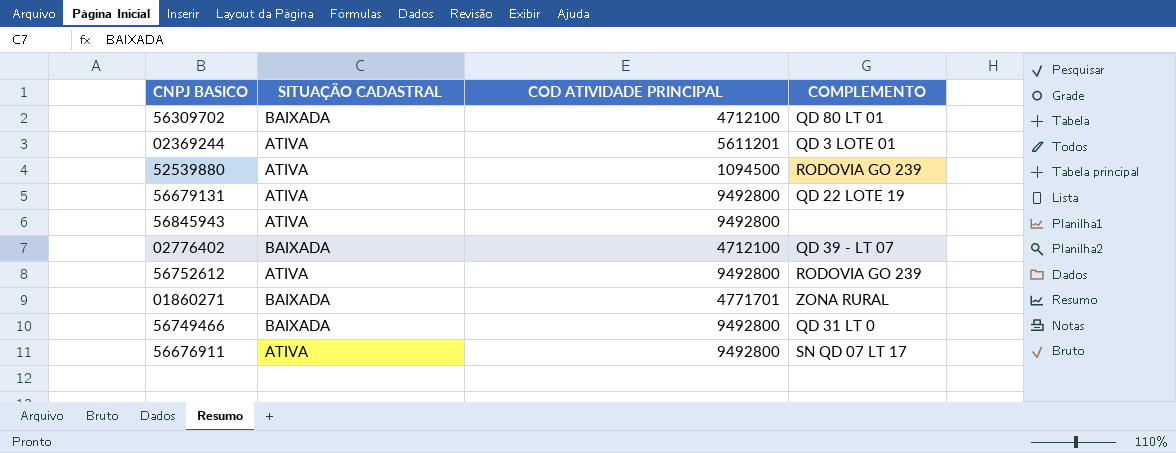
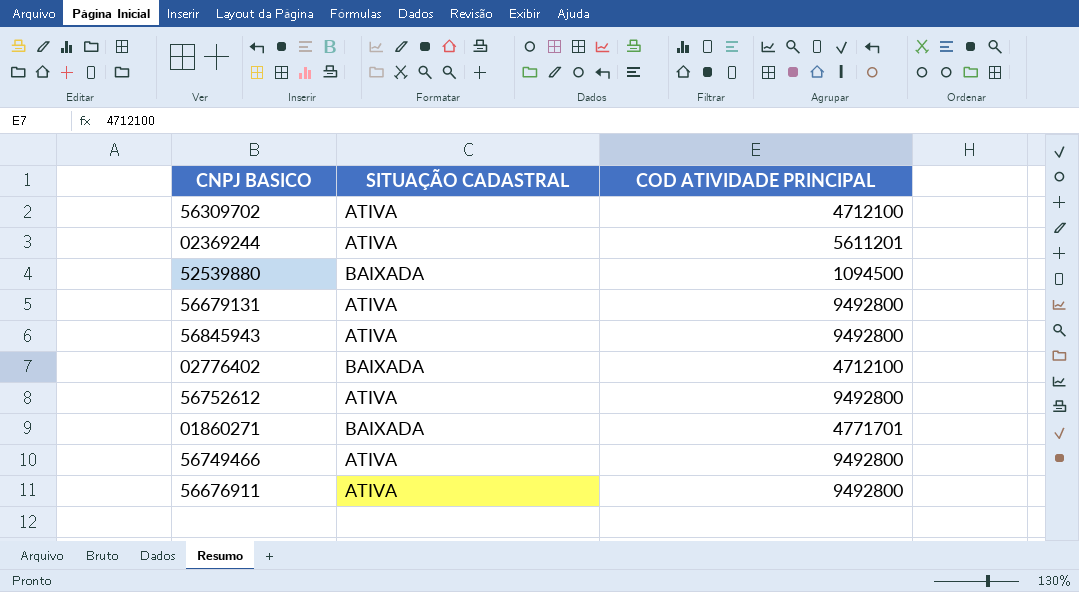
column COMPLEMENTO | position: 4 -> none
56309702 | SITUAÇÃO CADASTRAL: BAIXADA -> ATIVA
52539880 | SITUAÇÃO CADASTRAL: ATIVA -> BAIXADA
56749466 | SITUAÇÃO CADASTRAL: BAIXADA -> ATIVA

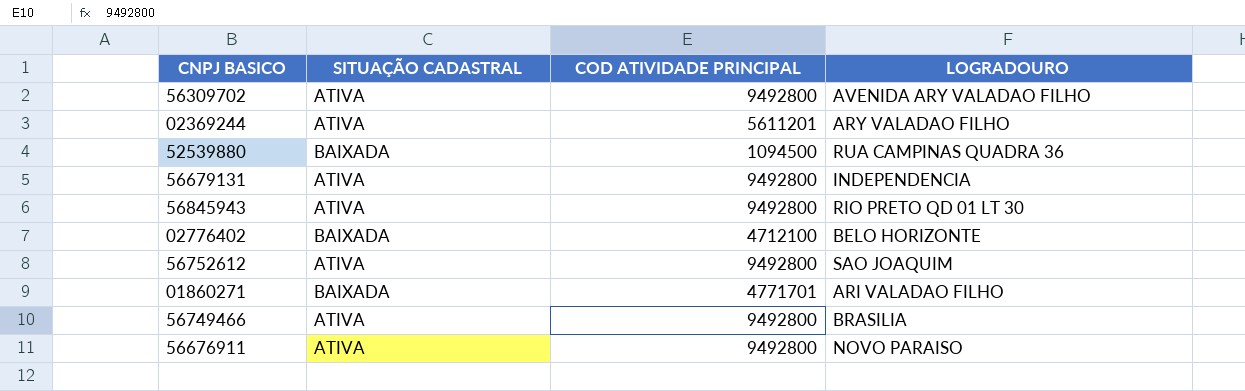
column LOGRADOURO | position: none -> 4
56309702 | COD ATIVIDADE PRINCIPAL: 4712100 -> 9492800

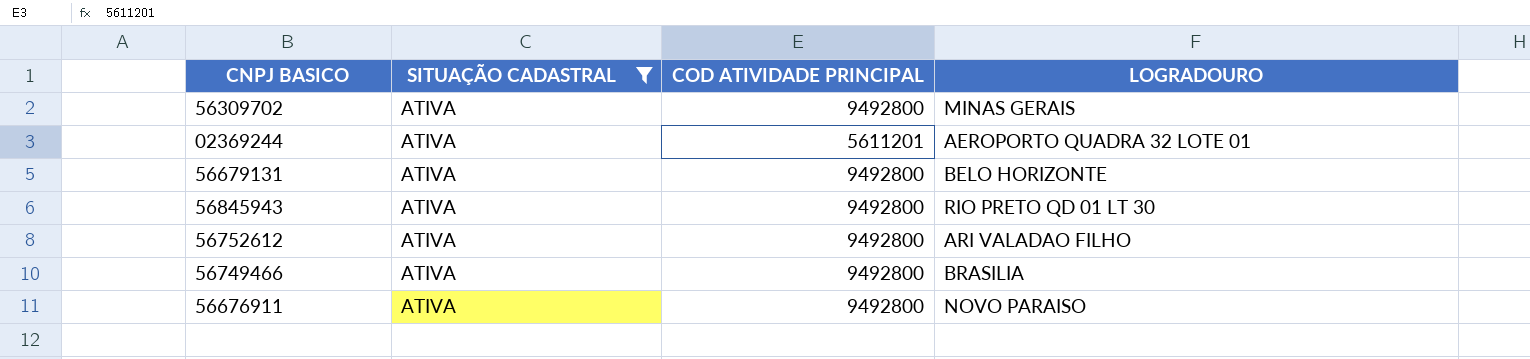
filter: none -> SITUAÇÃO CADASTRAL = ATIVA
56309702 | LOGRADOURO: AVENIDA ARY VALADAO FILHO -> MINAS GERAIS
02369244 | LOGRADOURO: ARY VALADAO FILHO -> AEROPORTO QUADRA 32 LOTE 01
56679131 | LOGRADOURO: INDEPENDENCIA -> BELO HORIZONTE
56752612 | LOGRADOURO: SAO JOAQUIM -> ARI VALADAO FILHO

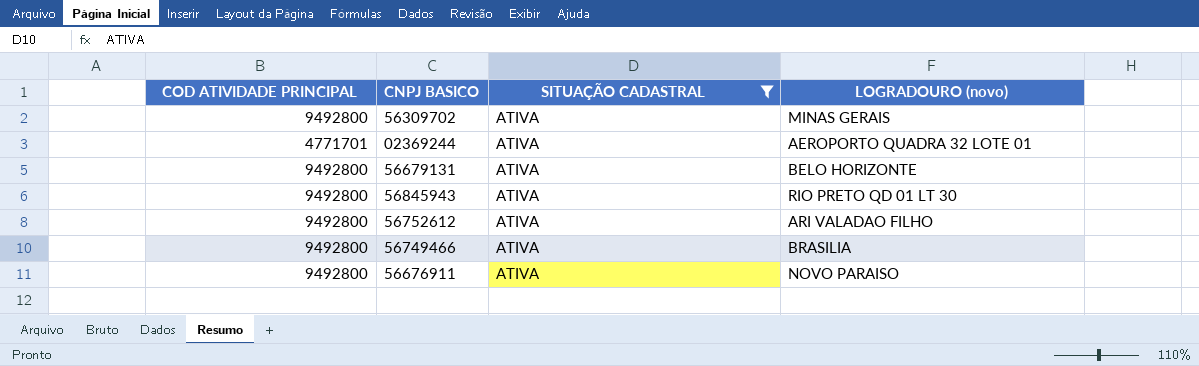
column COD ATIVIDADE PRINCIPAL | position: 3 -> 1
column name: LOGRADOURO -> LOGRADOURO (novo)
02369244 | COD ATIVIDADE PRINCIPAL: 5611201 -> 4771701

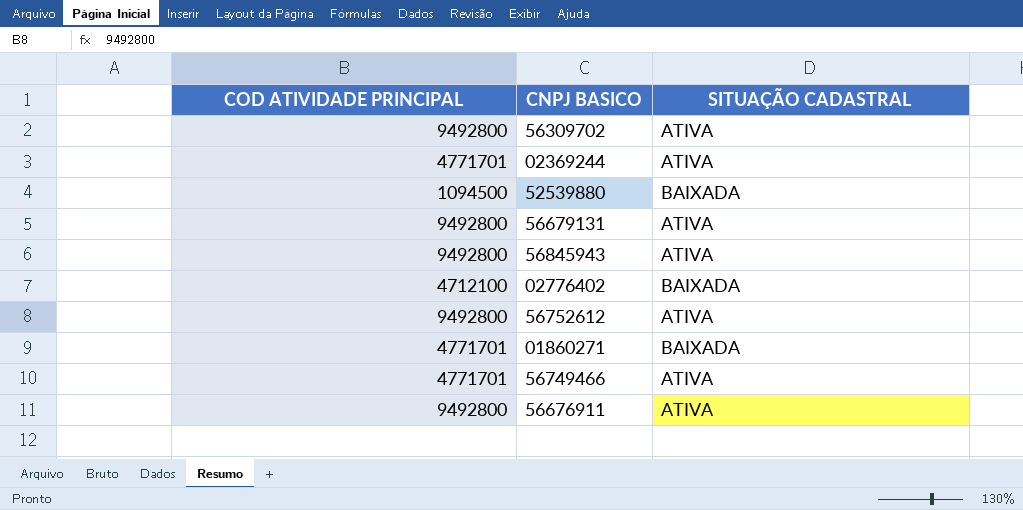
filter: SITUAÇÃO CADASTRAL = ATIVA -> none
column LOGRADOURO (novo) | position: 4 -> none
56749466 | COD ATIVIDADE PRINCIPAL: 9492800 -> 4771701

